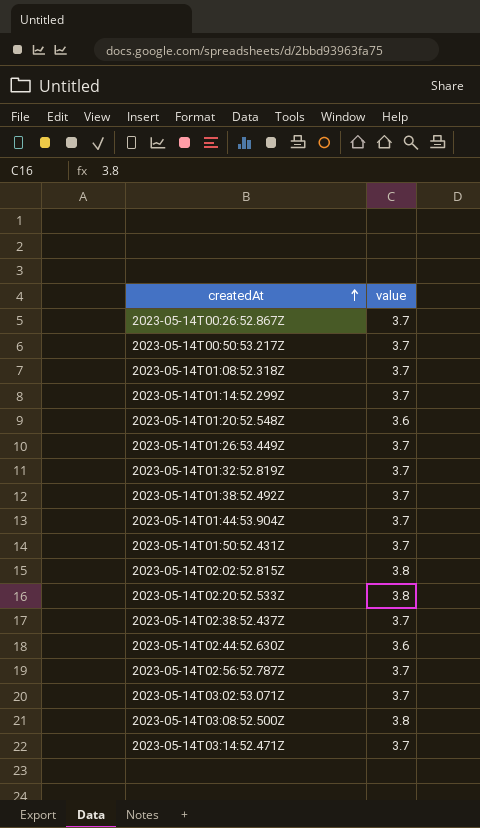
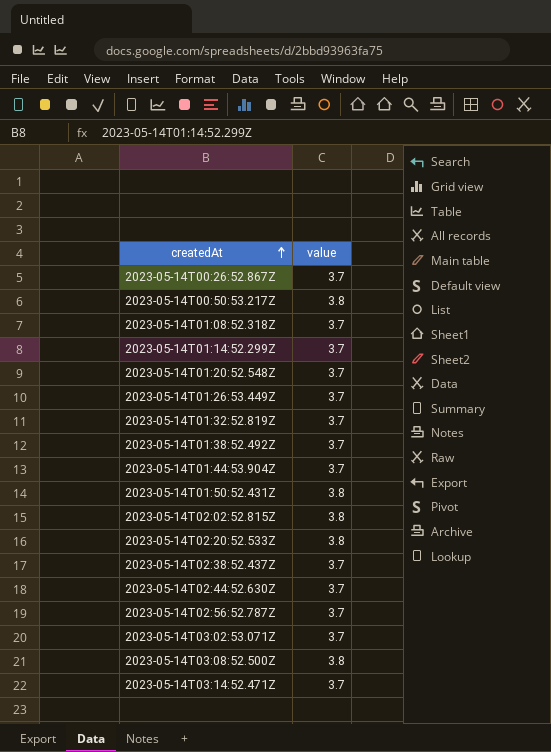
2023-05-14T00:50:53.217Z | value: 3.7 -> 3.8
2023-05-14T01:20:52.548Z | value: 3.6 -> 3.7
2023-05-14T01:50:52.431Z | value: 3.7 -> 3.8
2023-05-14T02:44:52.630Z | value: 3.6 -> 3.7

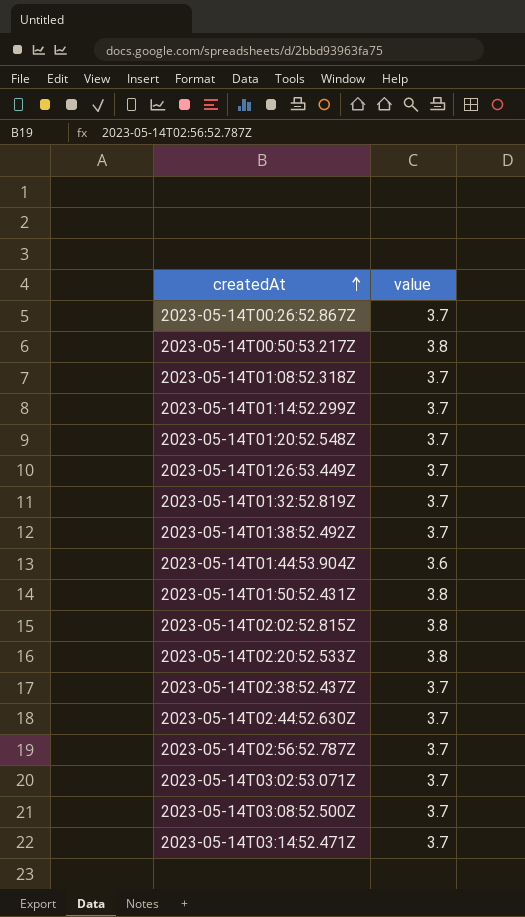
2023-05-14T01:44:53.904Z | value: 3.7 -> 3.6
2023-05-14T03:08:52.500Z | value: 3.8 -> 3.7

